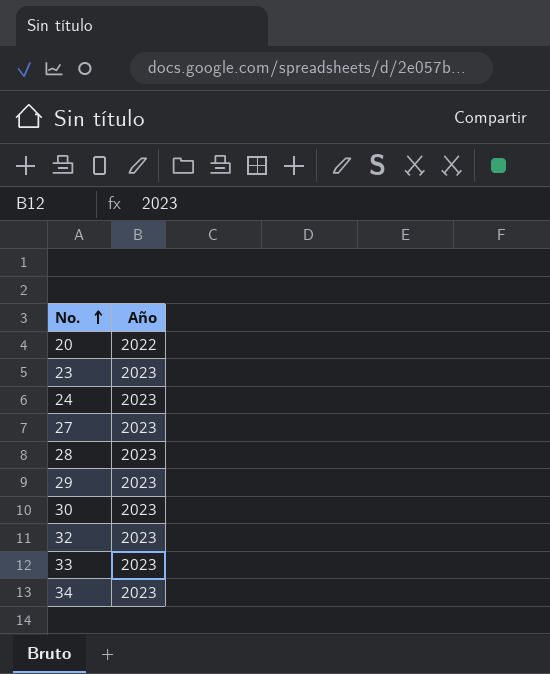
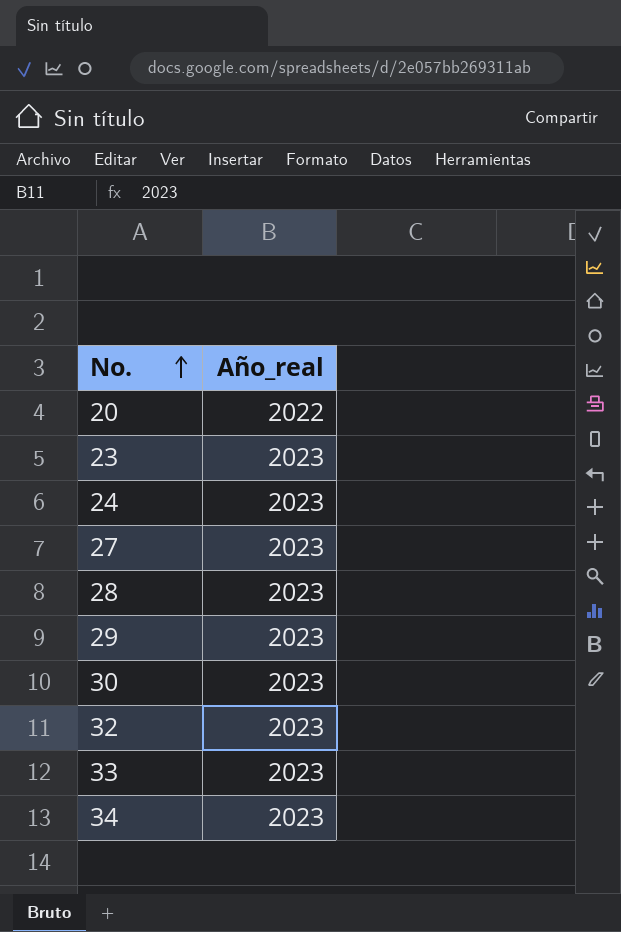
column name: Año -> Año_real

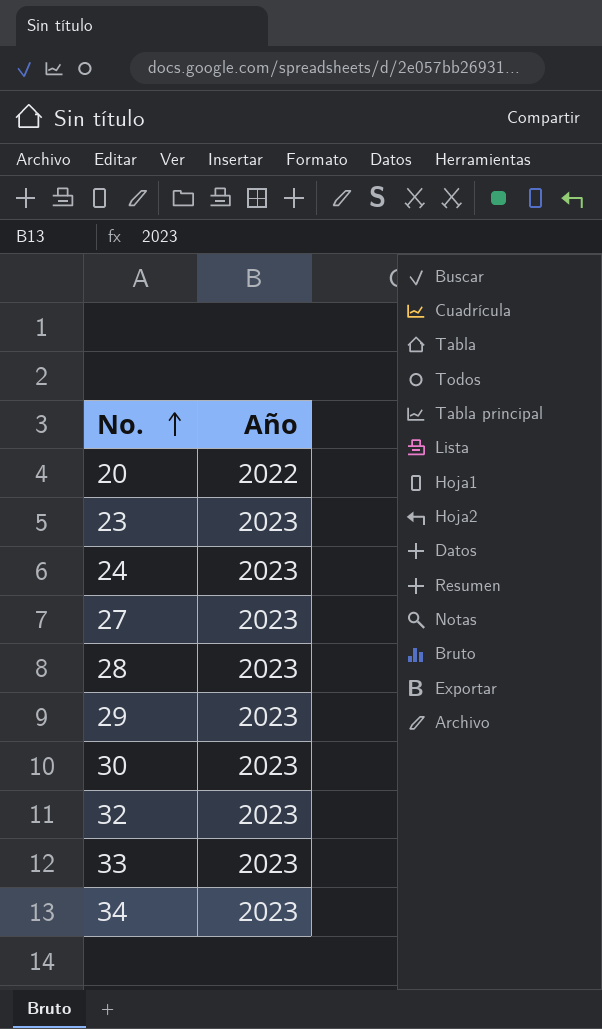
column name: Año_real -> Año

